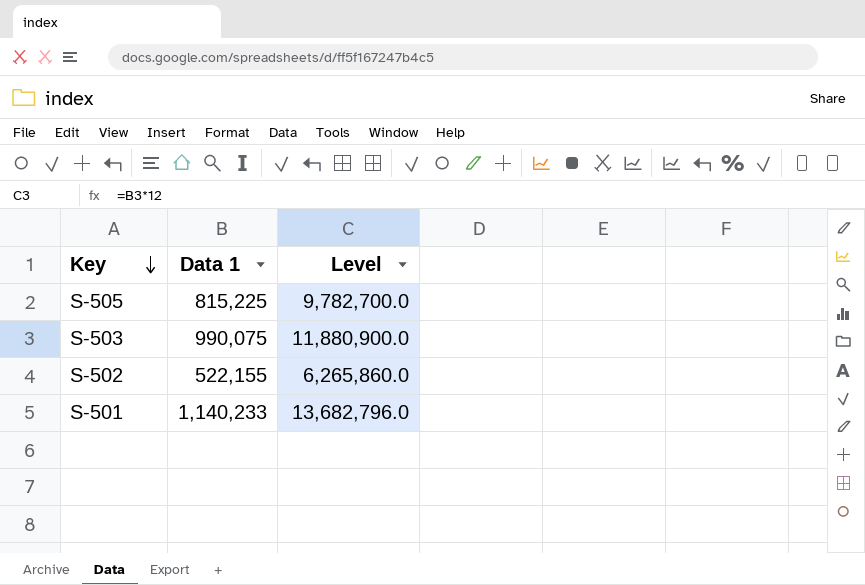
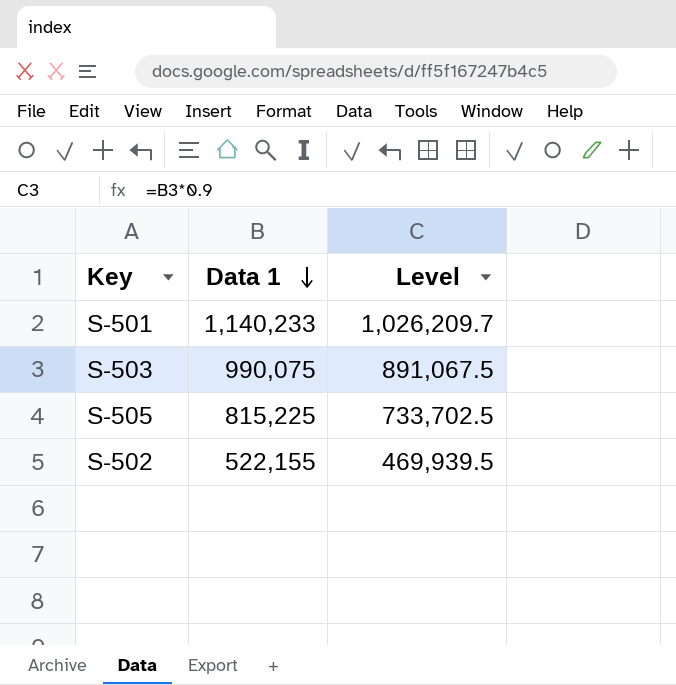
row order: Key descending -> Data 1 descending
column Level | formula: [Data 1] * 12 -> [Data 1] * 0.9

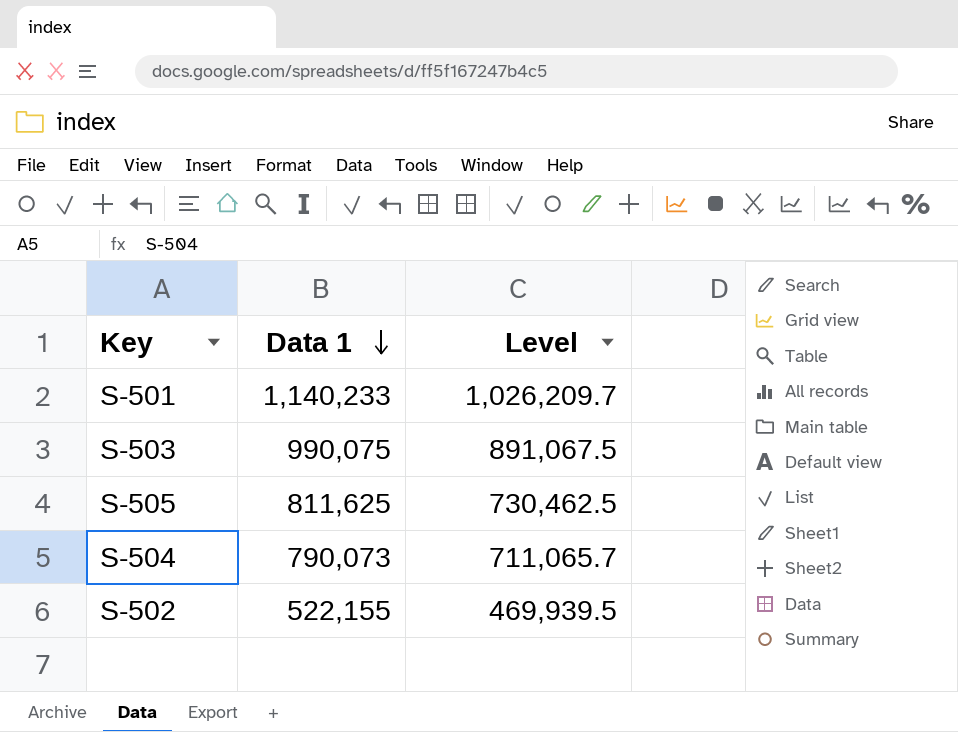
S-505 | Data 1: 815,225 -> 811,625
S-505 | Level: 733,702.5 -> 730,462.5
row S-504: none -> 790,073 | 711,065.7

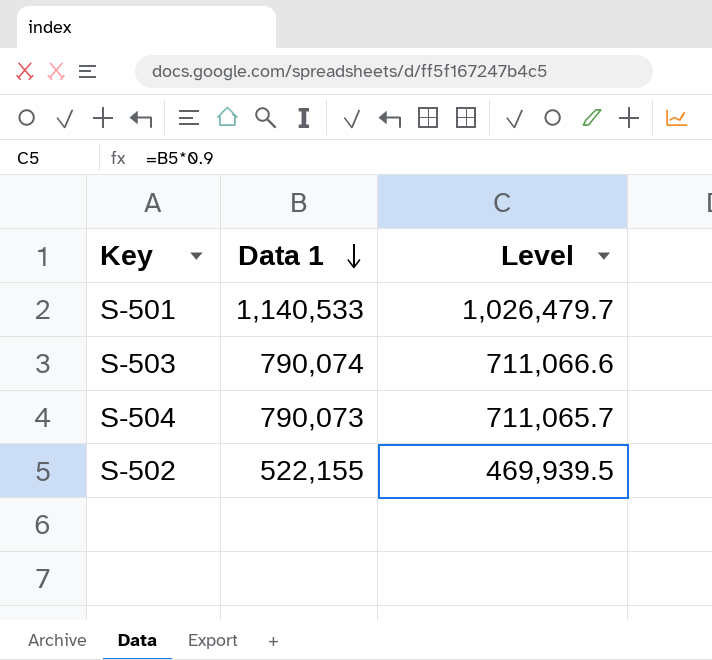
row S-505: 811,625 | 730,462.5 -> none
S-501 | Data 1: 1,140,233 -> 1,140,533
S-501 | Level: 1,026,209.7 -> 1,026,479.7
S-503 | Data 1: 990,075 -> 790,074
S-503 | Level: 891,067.5 -> 711,066.6

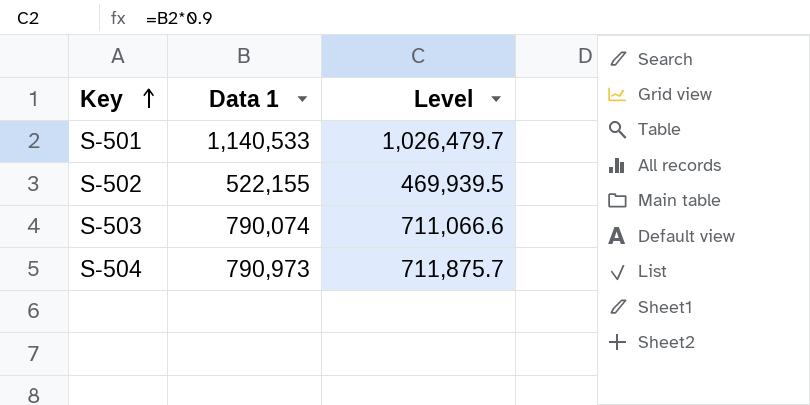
row order: Data 1 descending -> Key ascending
S-504 | Data 1: 790,073 -> 790,973
S-504 | Level: 711,065.7 -> 711,875.7

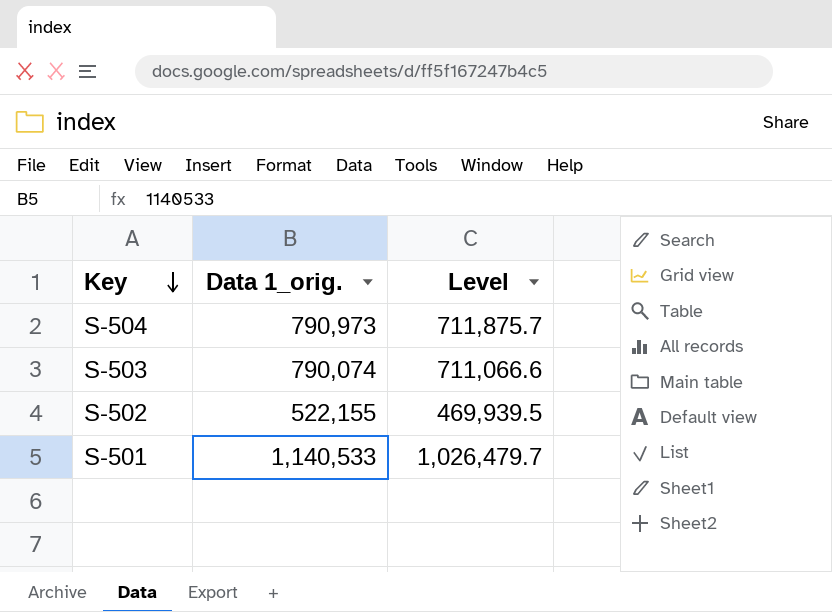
row order: Key ascending -> Key descending
column name: Data 1 -> Data 1_orig.

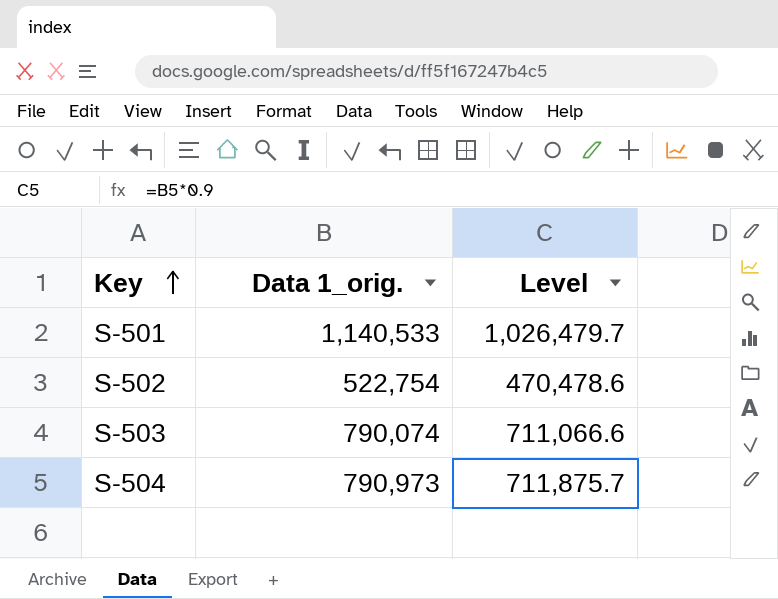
row order: Key descending -> Key ascending
S-502 | Data 1_orig.: 522,155 -> 522,754
S-502 | Level: 469,939.5 -> 470,478.6

